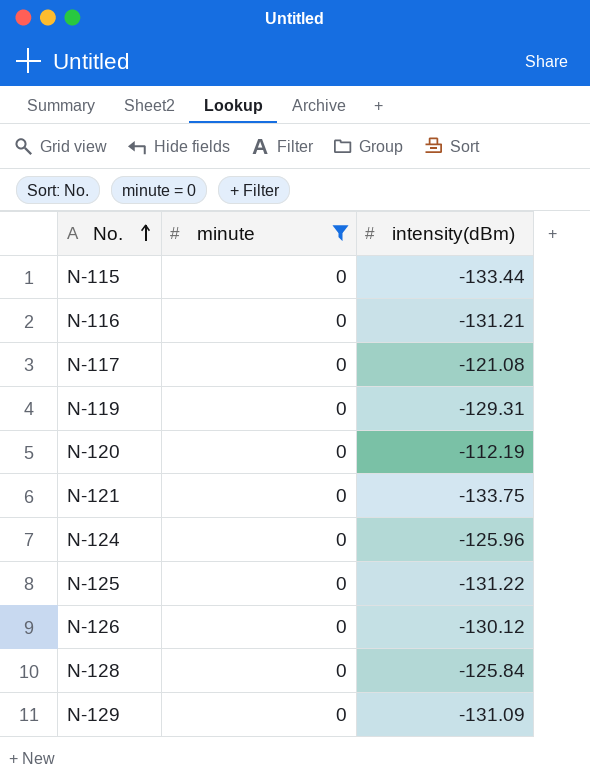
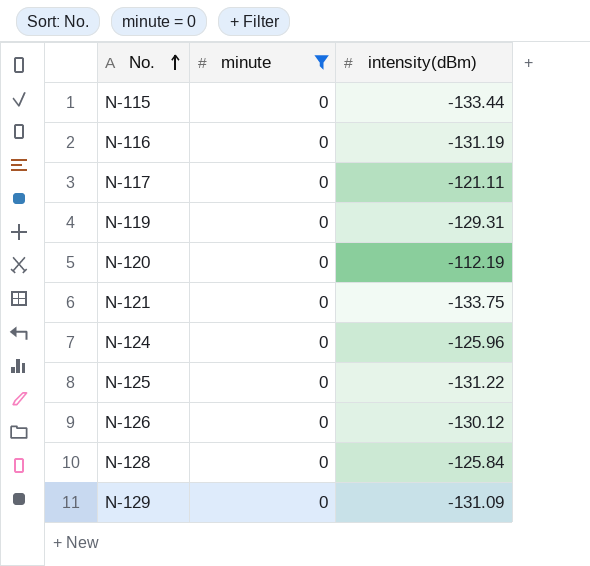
N-116 | intensity(dBm): -131.21 -> -131.19
N-117 | intensity(dBm): -121.08 -> -121.11

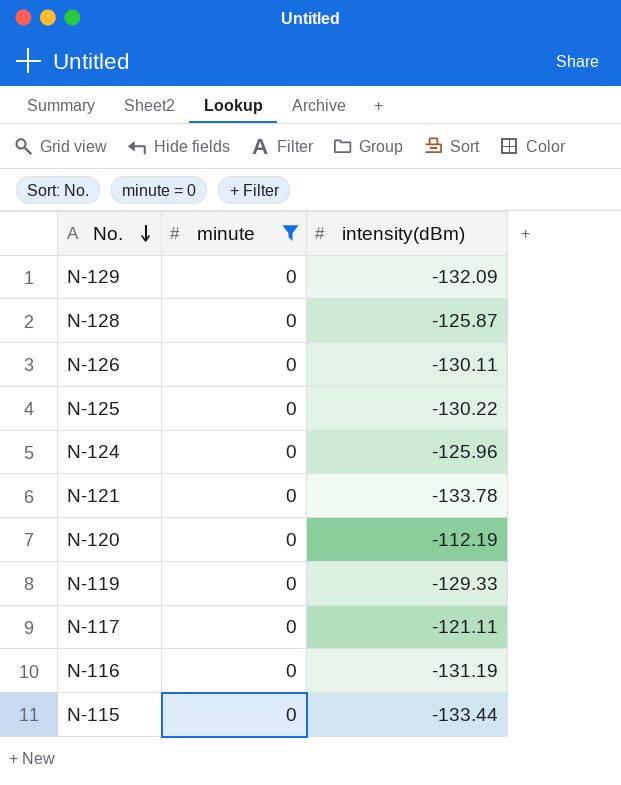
row order: No. ascending -> No. descending
N-129 | intensity(dBm): -131.09 -> -132.09
N-128 | intensity(dBm): -125.84 -> -125.87
N-126 | intensity(dBm): -130.12 -> -130.11
N-125 | intensity(dBm): -131.22 -> -130.22
N-121 | intensity(dBm): -133.75 -> -133.78
N-119 | intensity(dBm): -129.31 -> -129.33

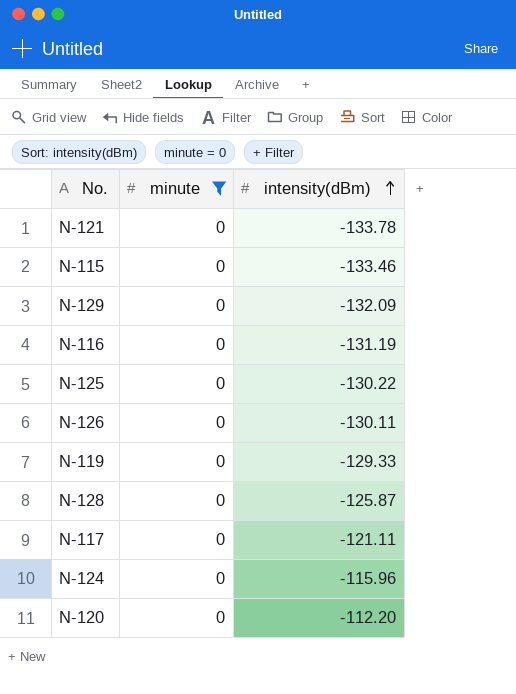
row order: No. descending -> intensity(dBm) ascending
N-115 | intensity(dBm): -133.44 -> -133.46
N-124 | intensity(dBm): -125.96 -> -115.96
N-120 | intensity(dBm): -112.19 -> -112.20

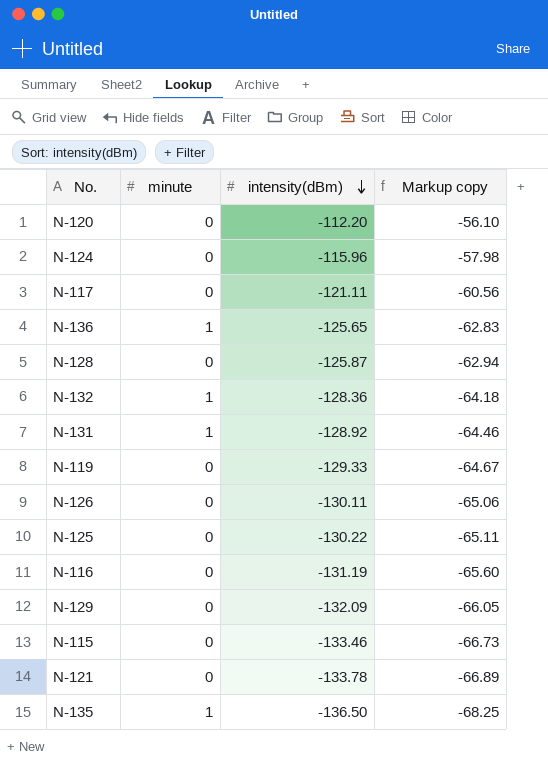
filter: minute = 0 -> none
row order: intensity(dBm) ascending -> intensity(dBm) descending
column Markup copy | formula: none -> [intensity(dBm)] * 0.5

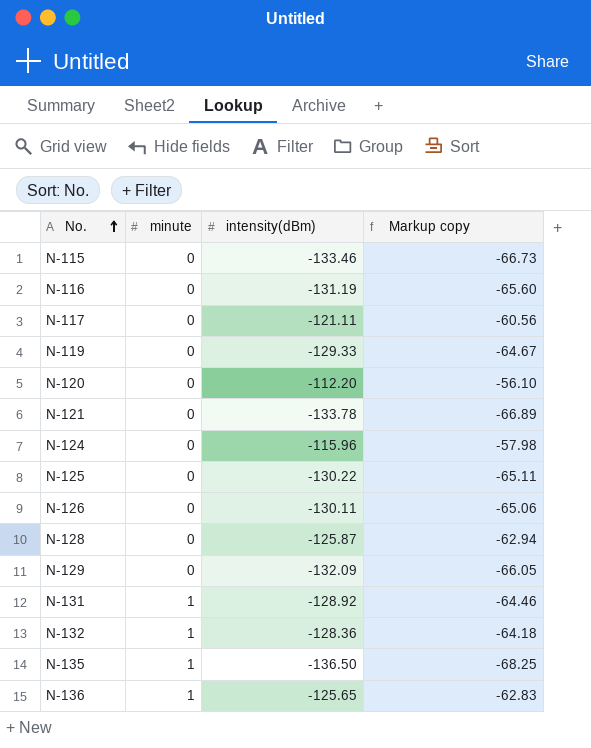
row order: intensity(dBm) descending -> No. ascending

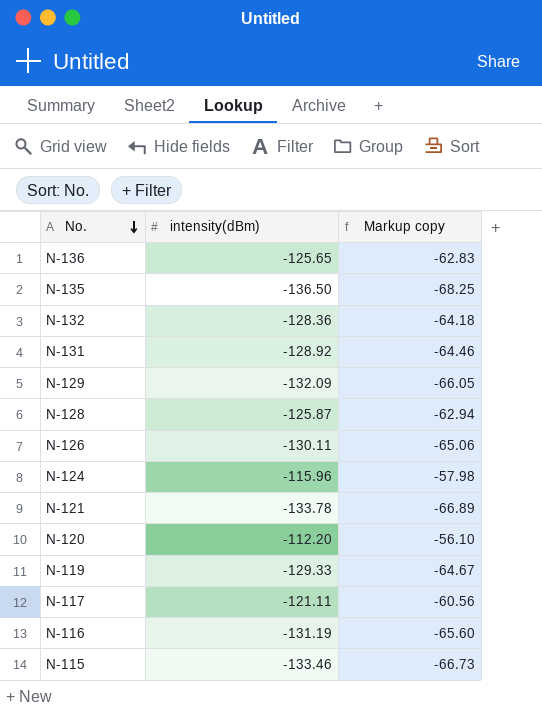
row order: No. ascending -> No. descending
column minute | position: 2 -> none
row N-125: 0 | -130.22 | -65.11 -> none

